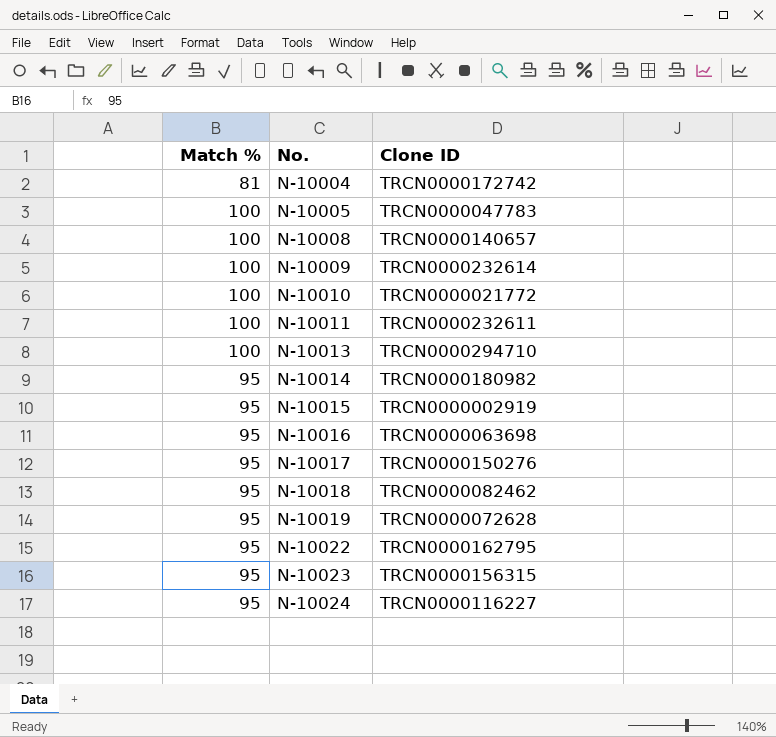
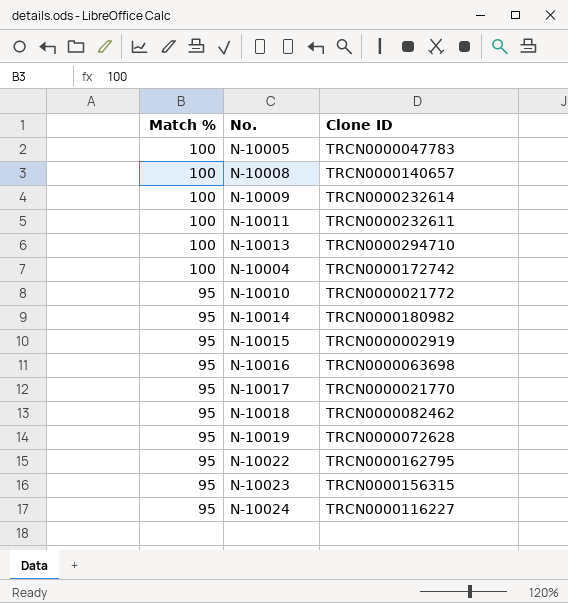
row order: No. ascending -> Match % descending
N-10004 | Match %: 81 -> 100
N-10010 | Match %: 100 -> 95
N-10017 | Clone ID: TRCN0000150276 -> TRCN0000021770

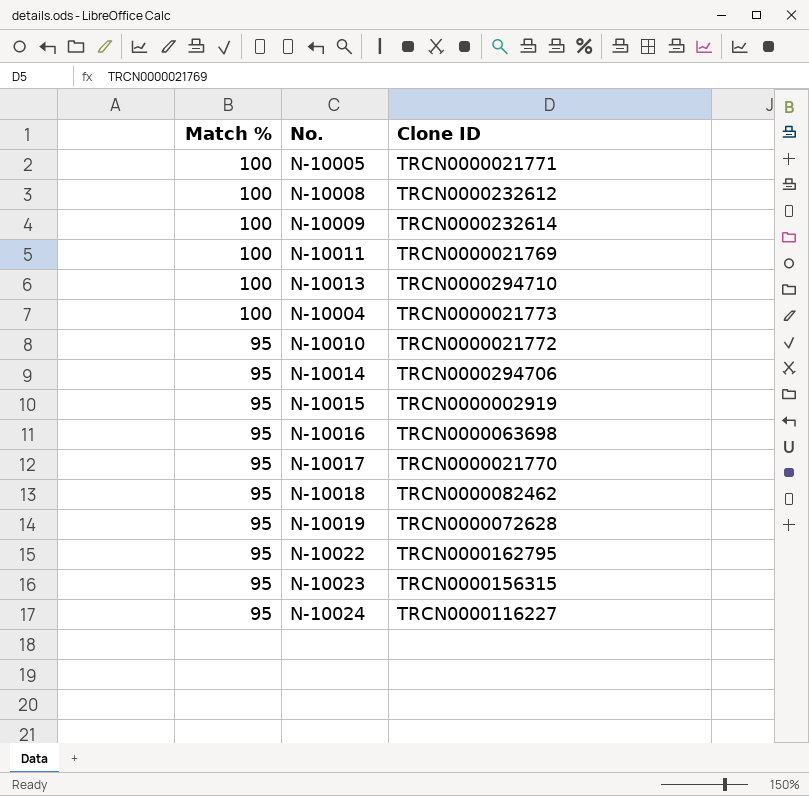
N-10005 | Clone ID: TRCN0000047783 -> TRCN0000021771
N-10008 | Clone ID: TRCN0000140657 -> TRCN0000232612
N-10011 | Clone ID: TRCN0000232611 -> TRCN0000021769
N-10004 | Clone ID: TRCN0000172742 -> TRCN0000021773
N-10014 | Clone ID: TRCN0000180982 -> TRCN0000294706

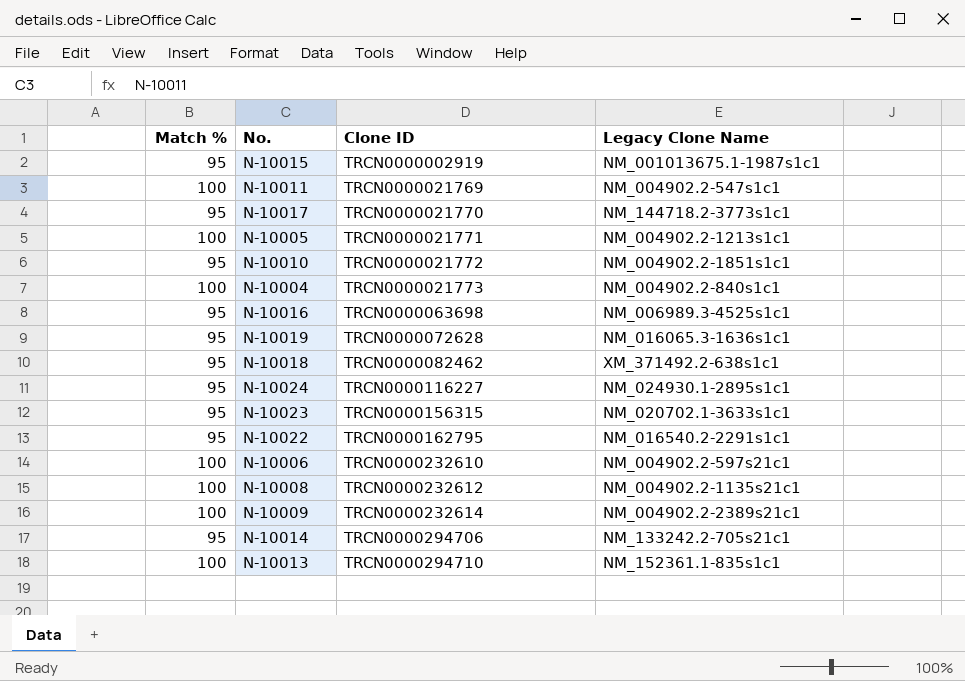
row order: Match % descending -> Clone ID ascending
column Legacy Clone Name | position: none -> 4
row N-10006: none -> 100 | TRCN0000232610 | NM_004902.2-597s21c1

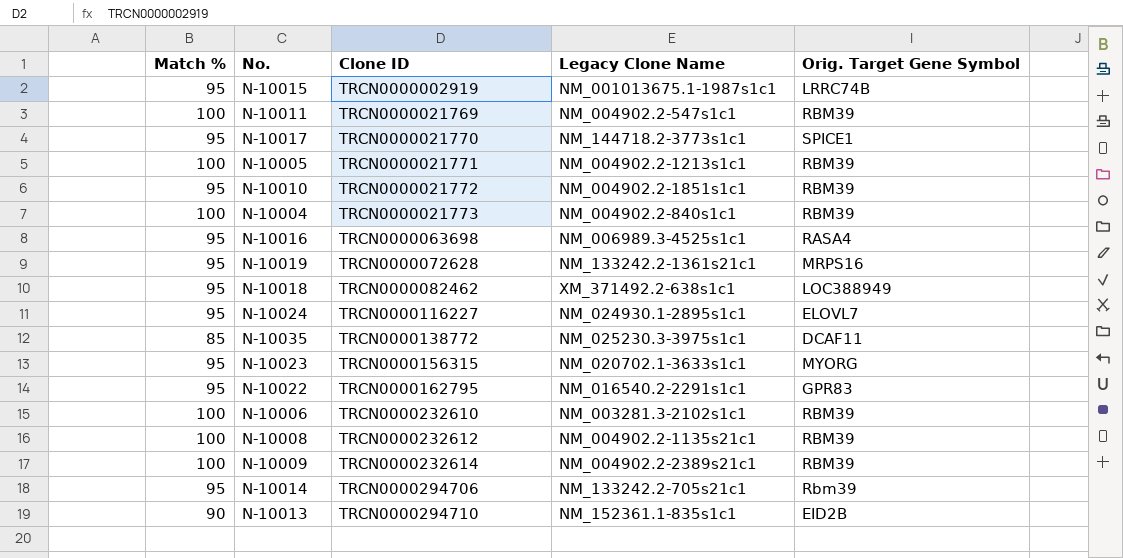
column Orig. Target Gene Symbol | position: none -> 5
N-10019 | Legacy Clone Name: NM_016065.3-1636s1c1 -> NM_133242.2-1361s21c1
row N-10035: none -> 85 | TRCN0000138772 | NM_025230.3-3975s1c1 | DCAF11
N-10006 | Legacy Clone Name: NM_004902.2-597s21c1 -> NM_003281.3-2102s1c1
N-10013 | Match %: 100 -> 90

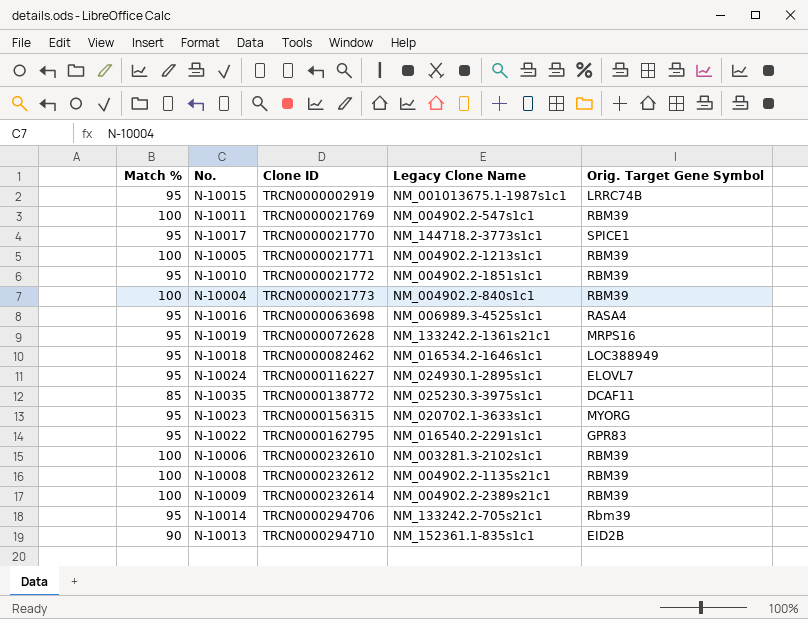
N-10018 | Legacy Clone Name: XM_371492.2-638s1c1 -> NM_016534.2-1646s1c1

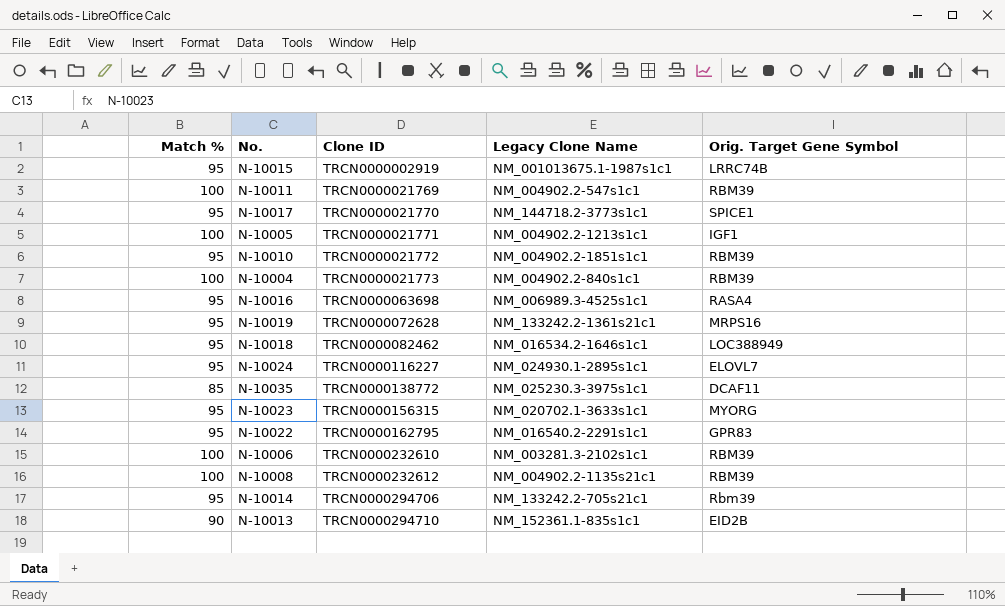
row N-10009: 100 | TRCN0000232614 | NM_004902.2-2389s21c1 | RBM39 -> none
N-10005 | Orig. Target Gene Symbol: RBM39 -> IGF1

